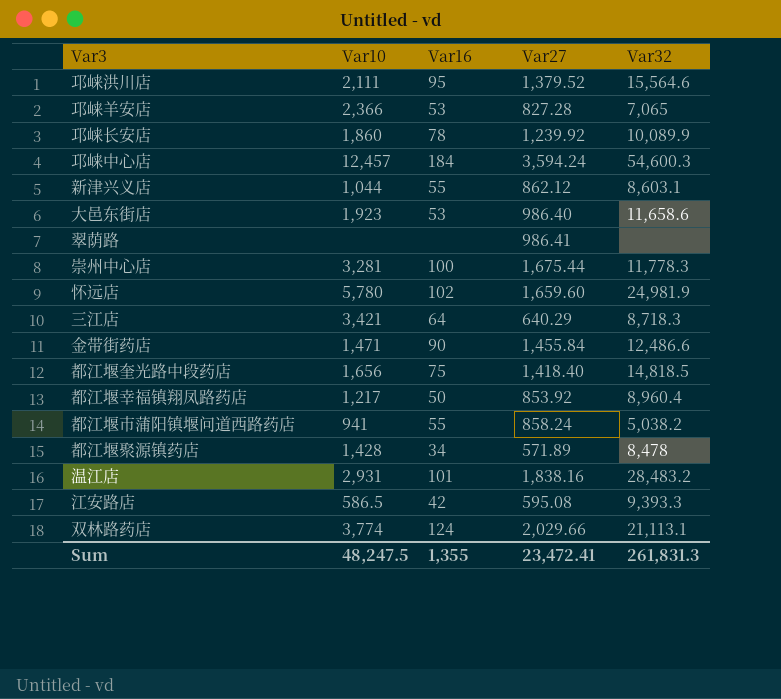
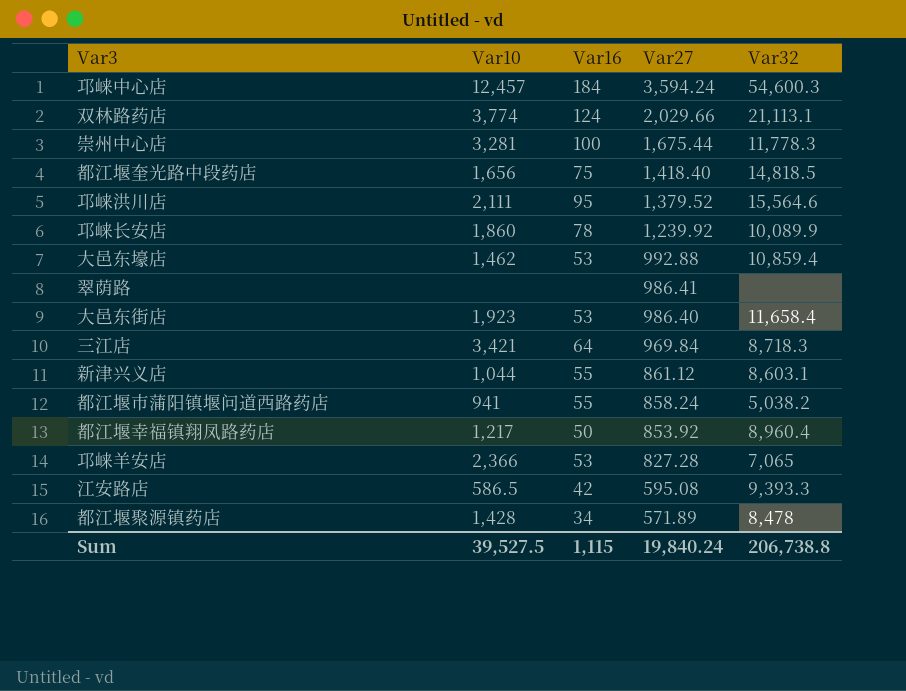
row order: none -> Var27 descending
row 怀远店: 5,780 | 102 | 1,659.60 | 24,981.9 -> none
row 金带街药店: 1,471 | 90 | 1,455.84 | 12,486.6 -> none
row 温江店: 2,931 | 101 | 1,838.16 | 28,483.2 -> none
row 大邑东壕店: none -> 1,462 | 53 | 992.88 | 10,859.4
大邑东街店 | Var32: 11,658.6 -> 11,658.4
三江店 | Var27: 640.29 -> 969.84
新津兴义店 | Var27: 862.12 -> 861.12
Sum | Var10: 48,247.5 -> 39,527.5
Sum | Var16: 1,355 -> 1,115
Sum | Var27: 23,472.41 -> 19,840.24
Sum | Var32: 261,831.3 -> 206,738.8

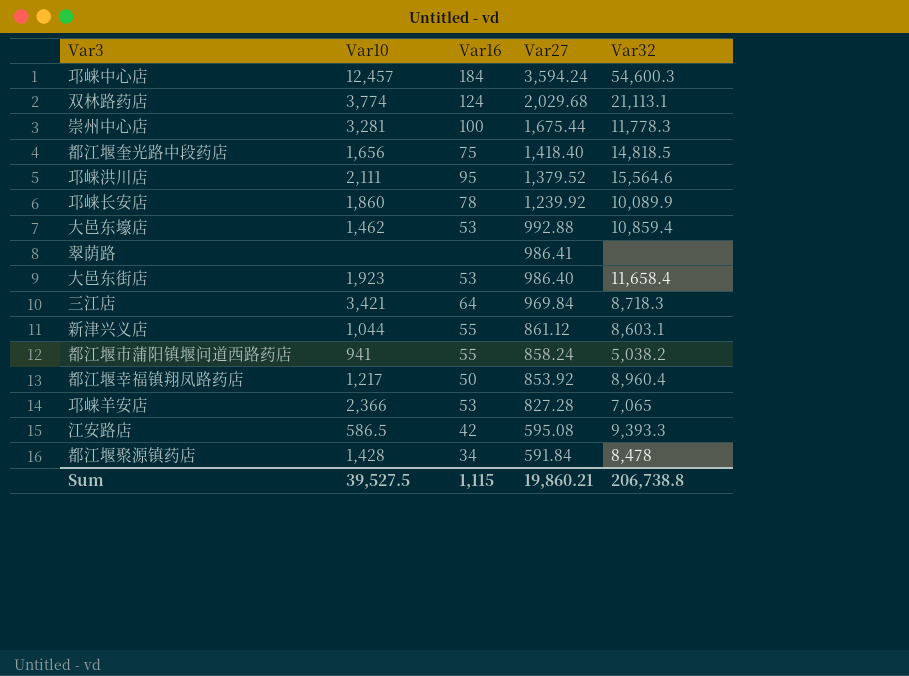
双林路药店 | Var27: 2,029.66 -> 2,029.68
都江堰聚源镇药店 | Var27: 571.89 -> 591.84
Sum | Var27: 19,840.24 -> 19,860.21

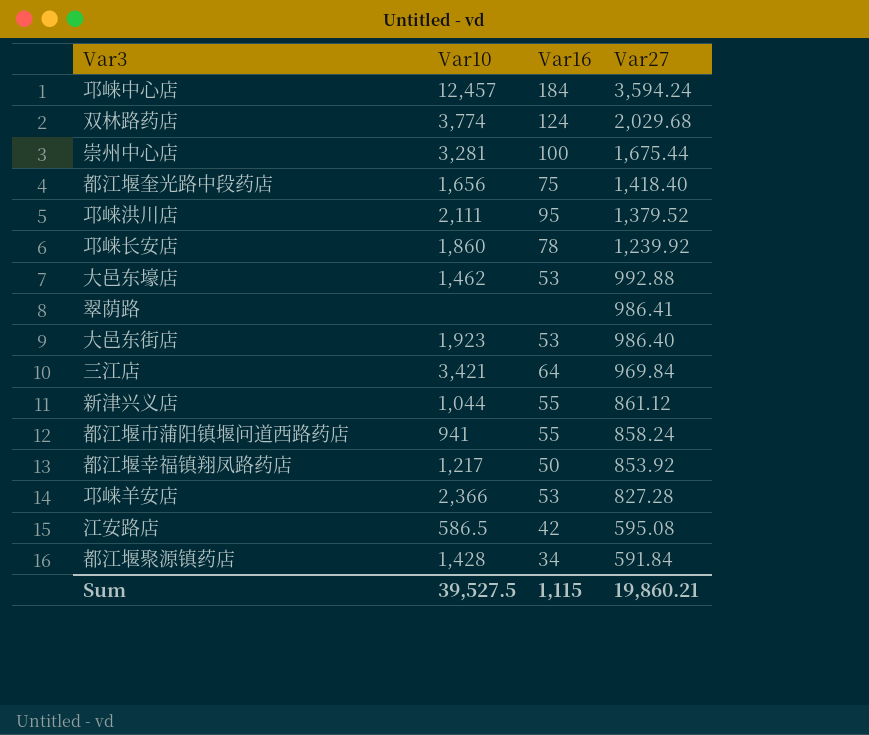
column Var32 | position: 5 -> none

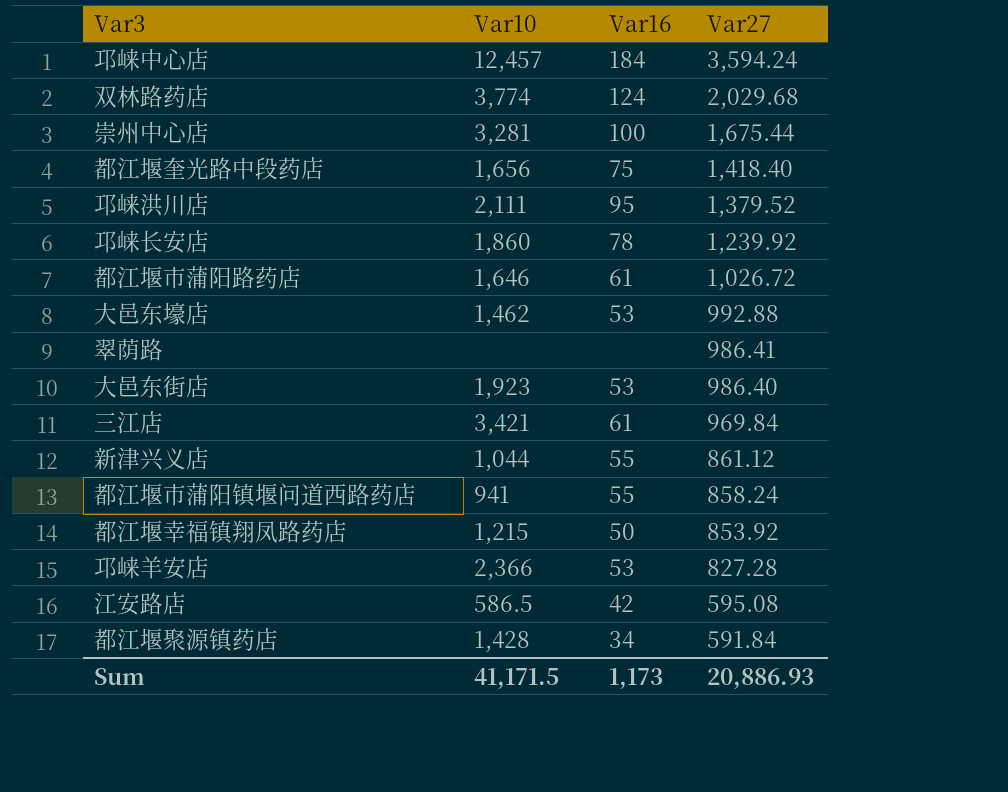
row 都江堰市蒲阳路药店: none -> 1,646 | 61 | 1,026.72
三江店 | Var16: 64 -> 61
都江堰幸福镇翔凤路药店 | Var10: 1,217 -> 1,215
Sum | Var10: 39,527.5 -> 41,171.5
Sum | Var16: 1,115 -> 1,173
Sum | Var27: 19,860.21 -> 20,886.93

